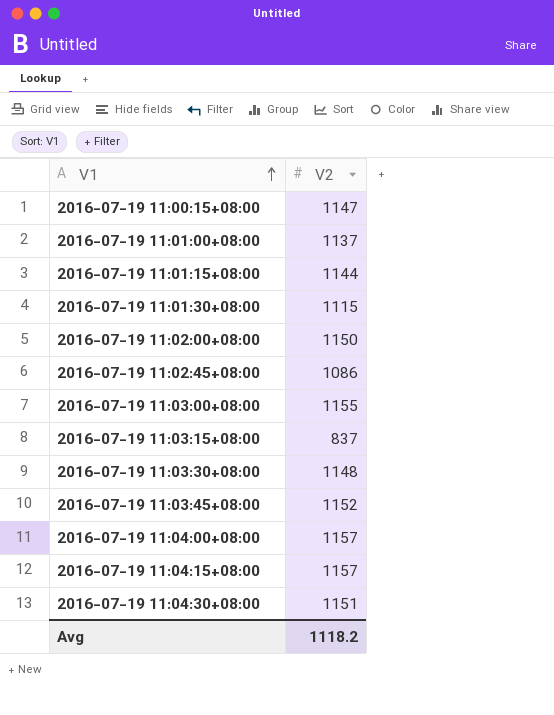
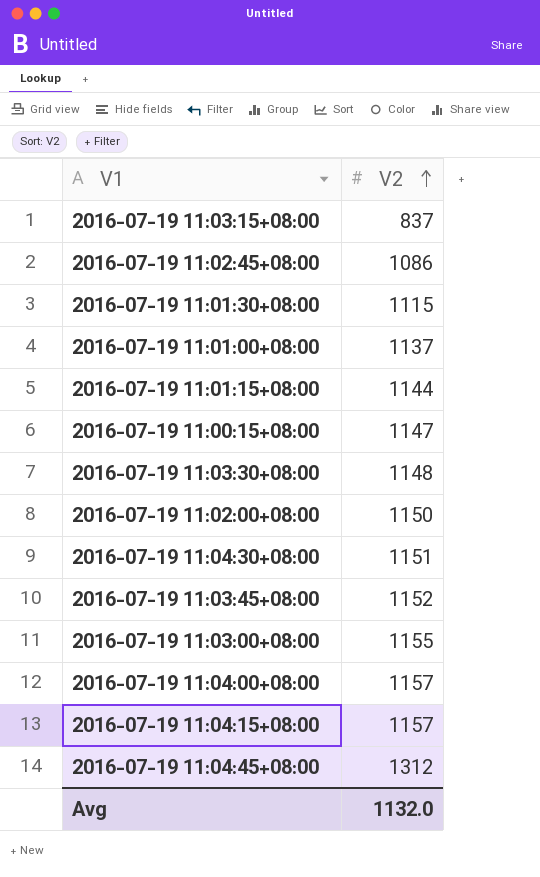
row order: V1 ascending -> V2 ascending
row 2016-07-19 11:04:45+08:00: none -> 1312
Avg | V2: 1118.2 -> 1132.0

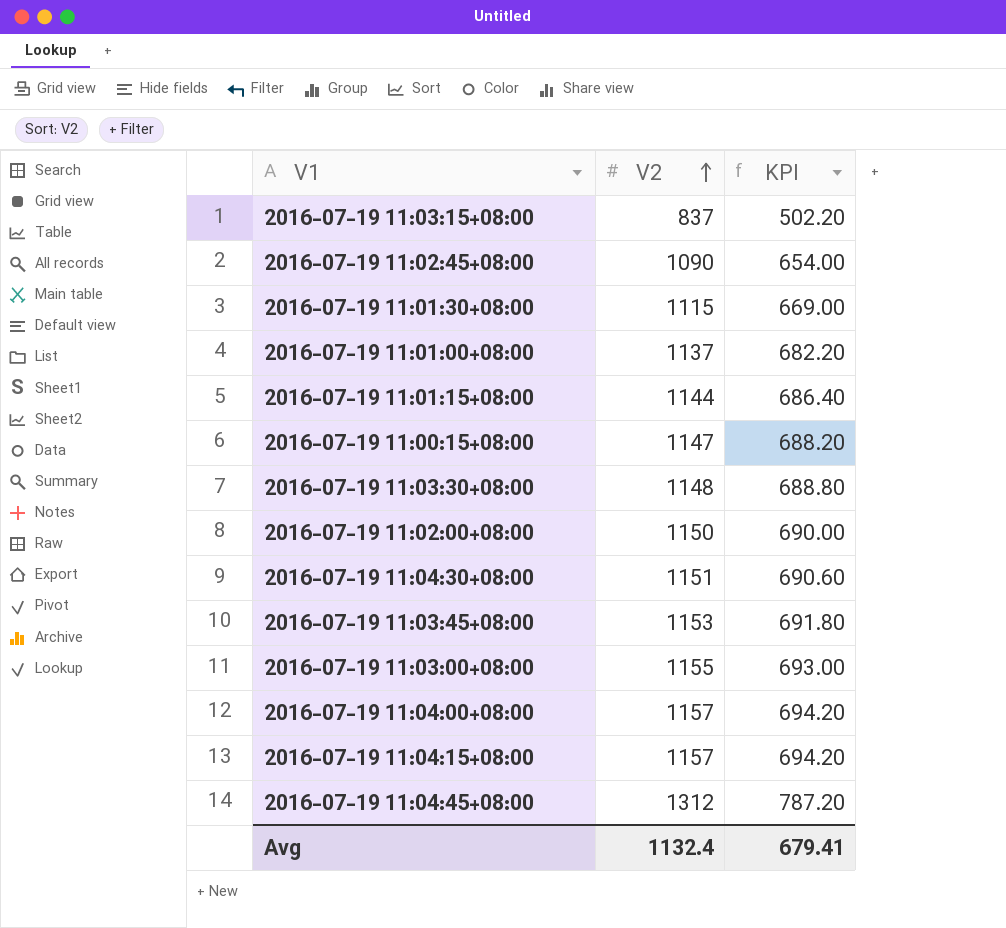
column KPI | formula: none -> [V2] * 0.6
2016-07-19 11:02:45+08:00 | V2: 1086 -> 1090
2016-07-19 11:03:45+08:00 | V2: 1152 -> 1153
Avg | V2: 1132.0 -> 1132.4

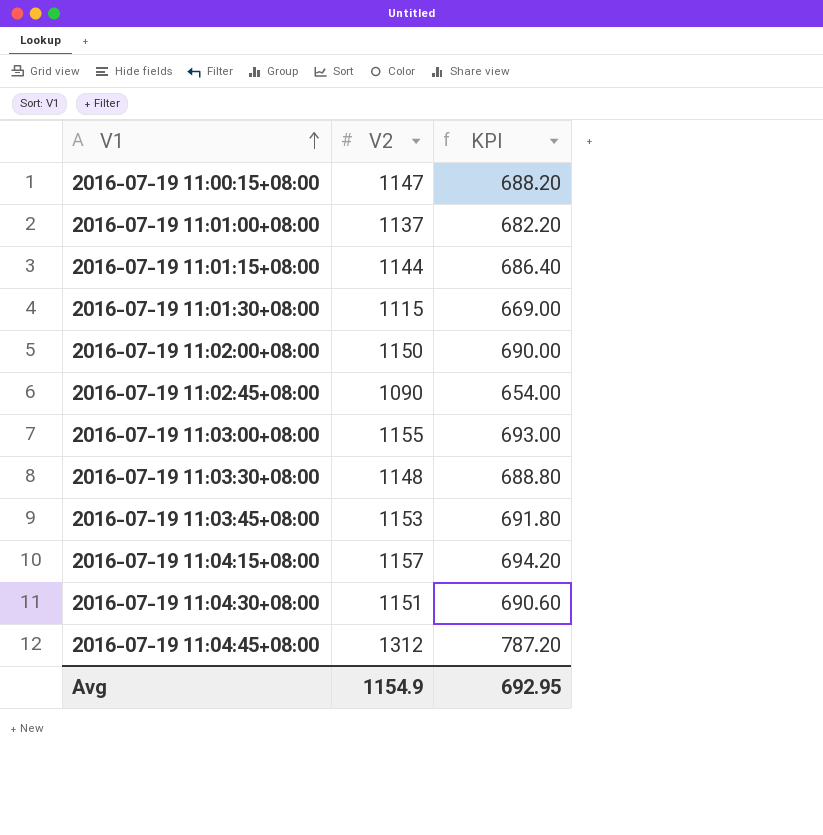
row order: V2 ascending -> V1 ascending
row 2016-07-19 11:03:15+08:00: 837 | 502.20 -> none
row 2016-07-19 11:04:00+08:00: 1157 | 694.20 -> none
Avg | V2: 1132.4 -> 1154.9
Avg | KPI: 679.41 -> 692.95

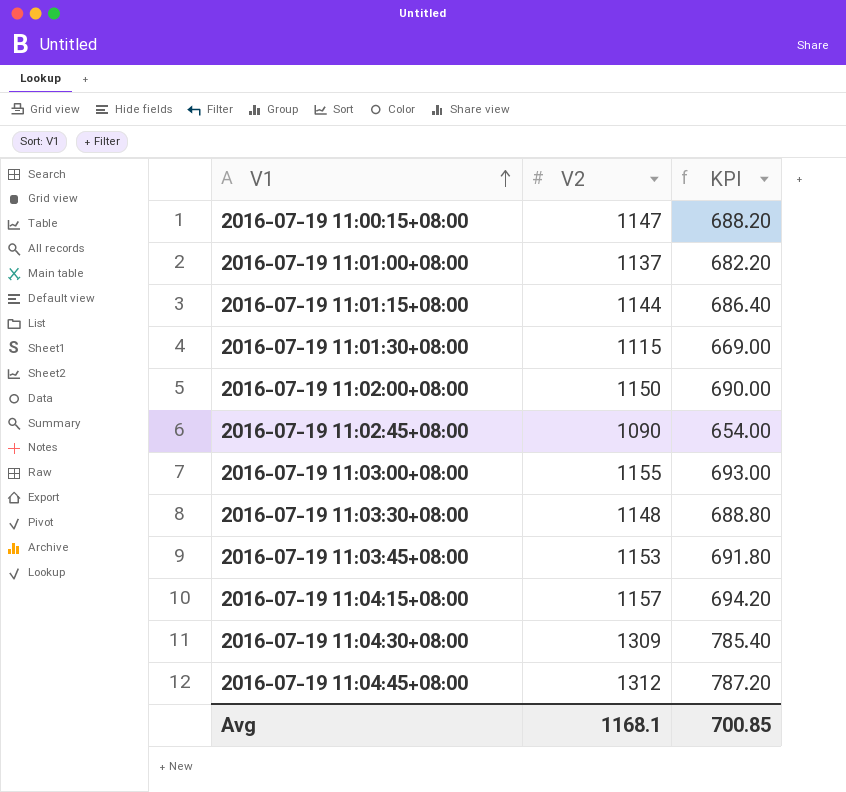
2016-07-19 11:04:30+08:00 | V2: 1151 -> 1309
2016-07-19 11:04:30+08:00 | KPI: 690.60 -> 785.40
Avg | V2: 1154.9 -> 1168.1
Avg | KPI: 692.95 -> 700.85

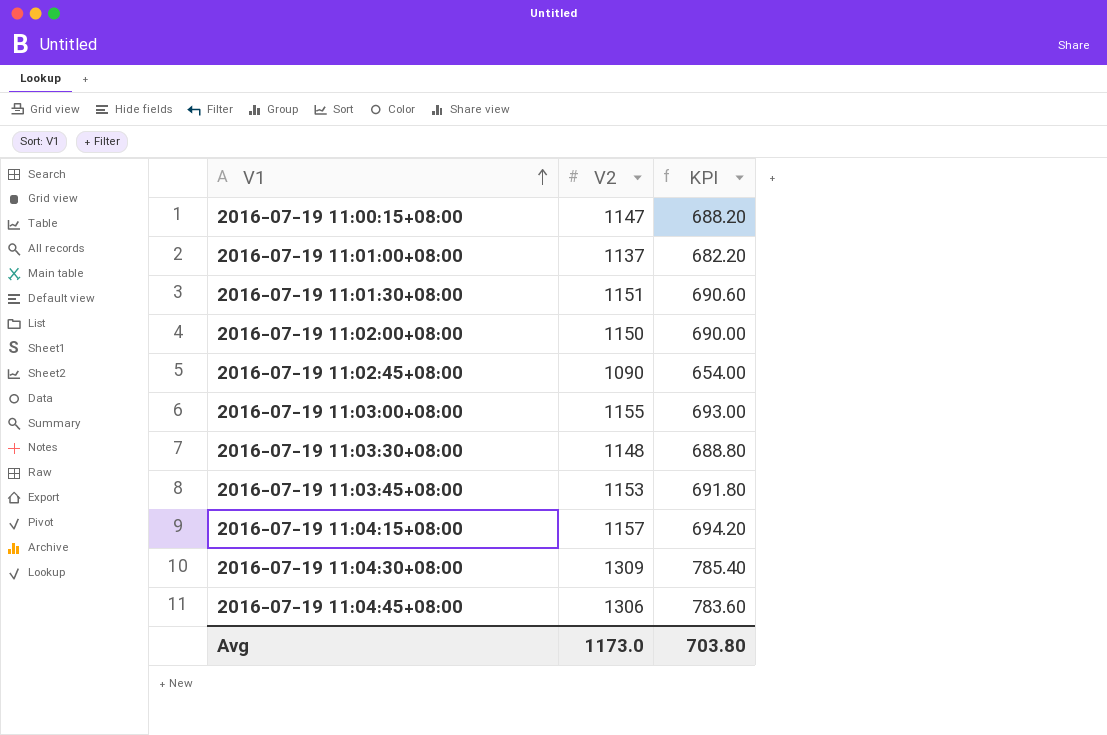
row 2016-07-19 11:01:15+08:00: 1144 | 686.40 -> none
2016-07-19 11:01:30+08:00 | V2: 1115 -> 1151
2016-07-19 11:01:30+08:00 | KPI: 669.00 -> 690.60
2016-07-19 11:04:45+08:00 | V2: 1312 -> 1306
2016-07-19 11:04:45+08:00 | KPI: 787.20 -> 783.60
Avg | V2: 1168.1 -> 1173.0
Avg | KPI: 700.85 -> 703.80

